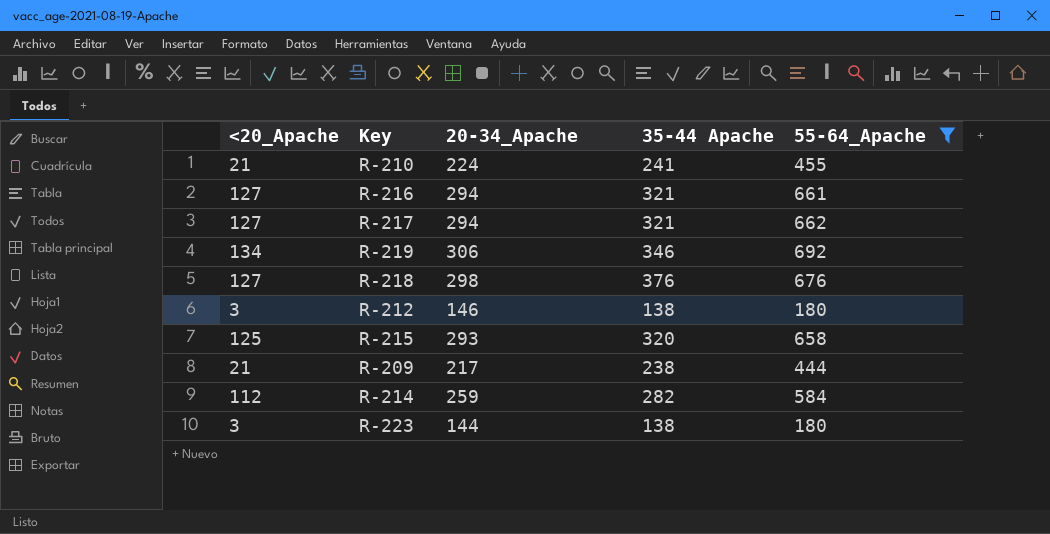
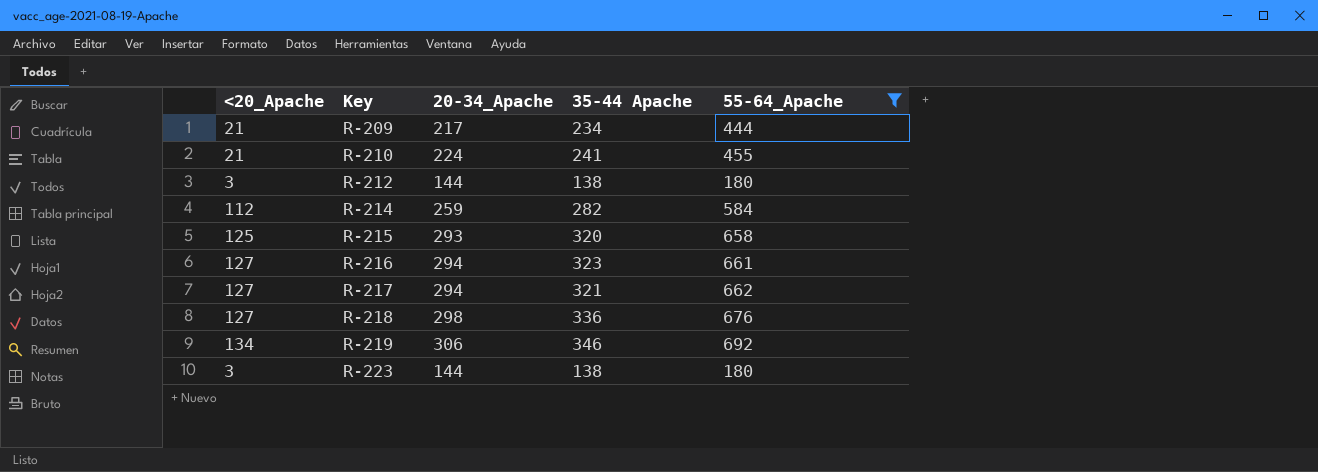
row order: none -> Key ascending
R-209 | 35-44 Apache: 238 -> 234
R-212 | 20-34_Apache: 146 -> 144
R-216 | 35-44 Apache: 321 -> 323
R-218 | 35-44 Apache: 376 -> 336

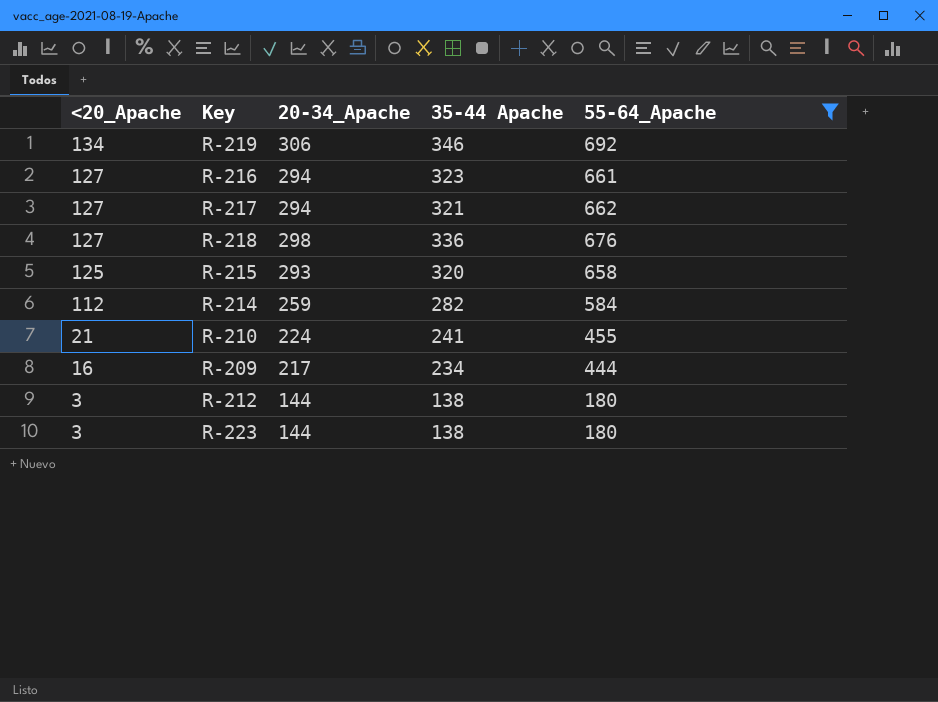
row order: Key ascending -> <20_Apache descending
R-209 | <20_Apache: 21 -> 16

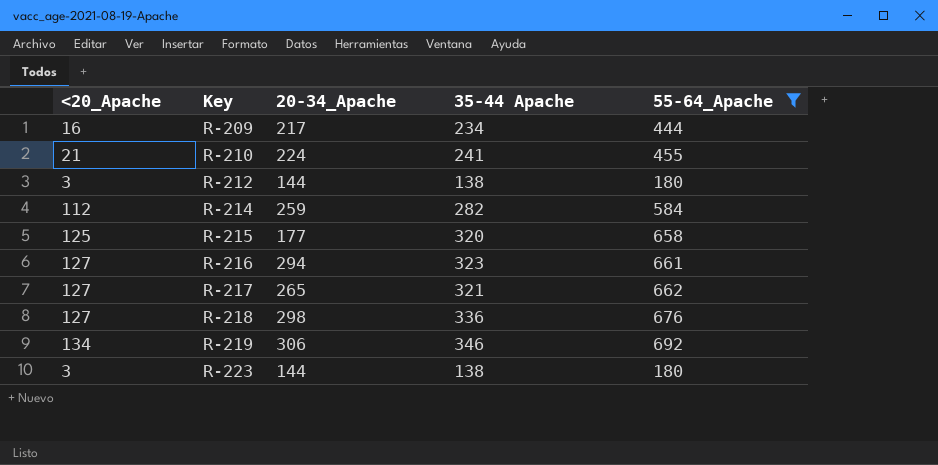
row order: <20_Apache descending -> Key ascending
R-215 | 20-34_Apache: 293 -> 177
R-217 | 20-34_Apache: 294 -> 265

